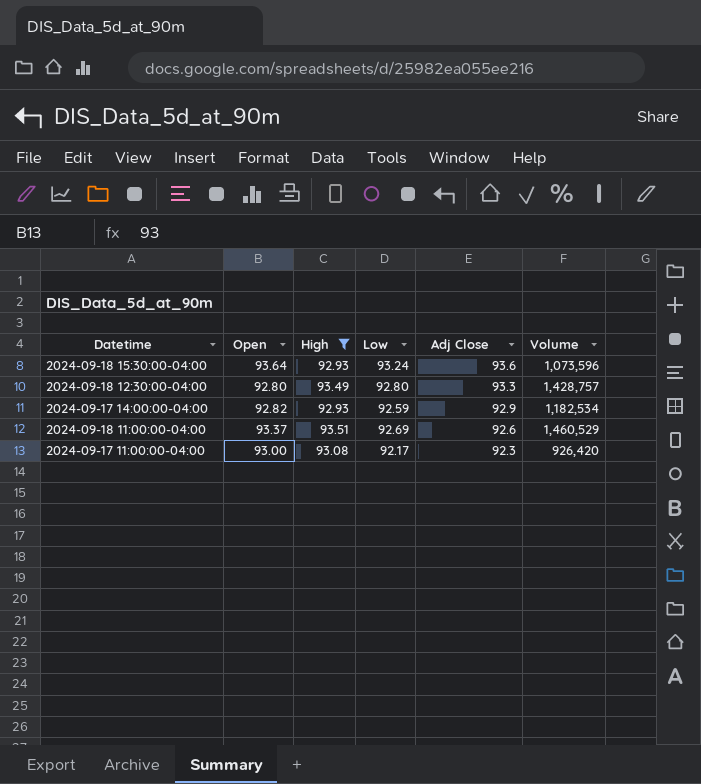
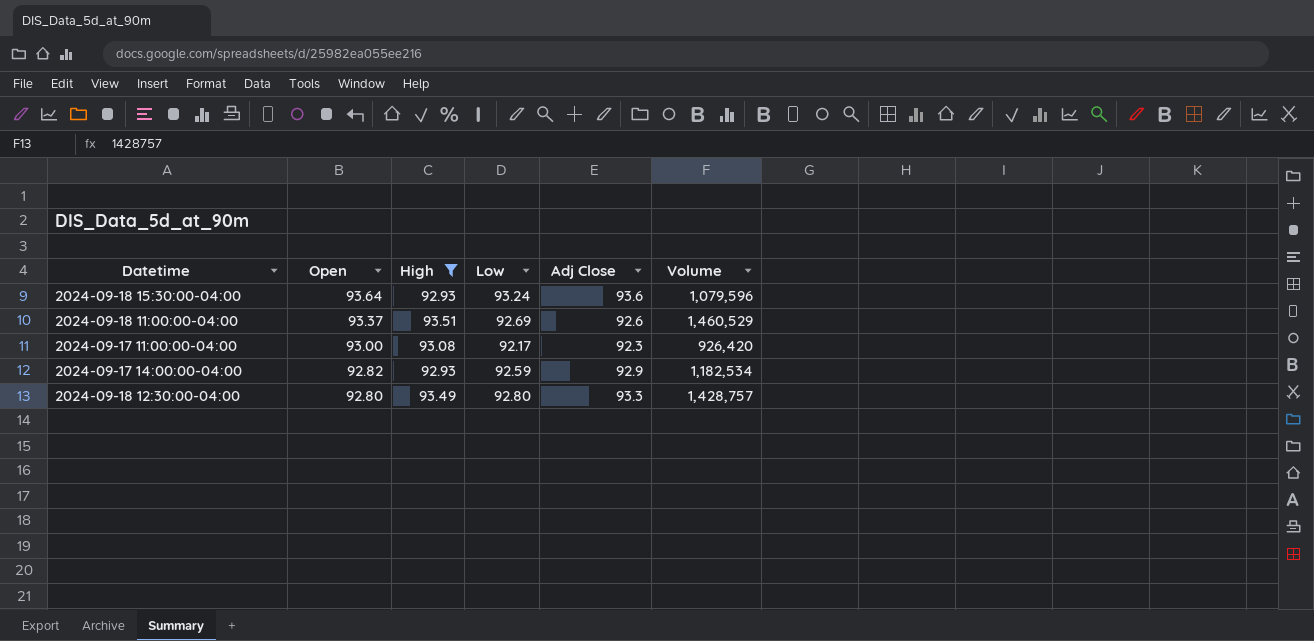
row order: Adj Close descending -> Open descending
2024-09-18 15:30:00-04:00 | Volume: 1,073,596 -> 1,079,596

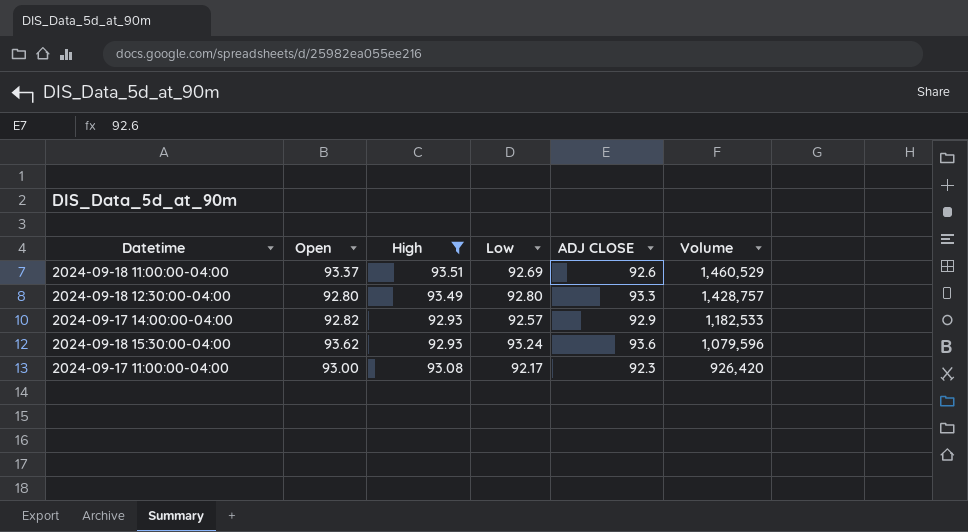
row order: Open descending -> Volume descending
column name: Adj Close -> ADJ CLOSE
2024-09-17 14:00:00-04:00 | Low: 92.59 -> 92.57
2024-09-17 14:00:00-04:00 | Volume: 1,182,534 -> 1,182,533
2024-09-18 15:30:00-04:00 | Open: 93.64 -> 93.62

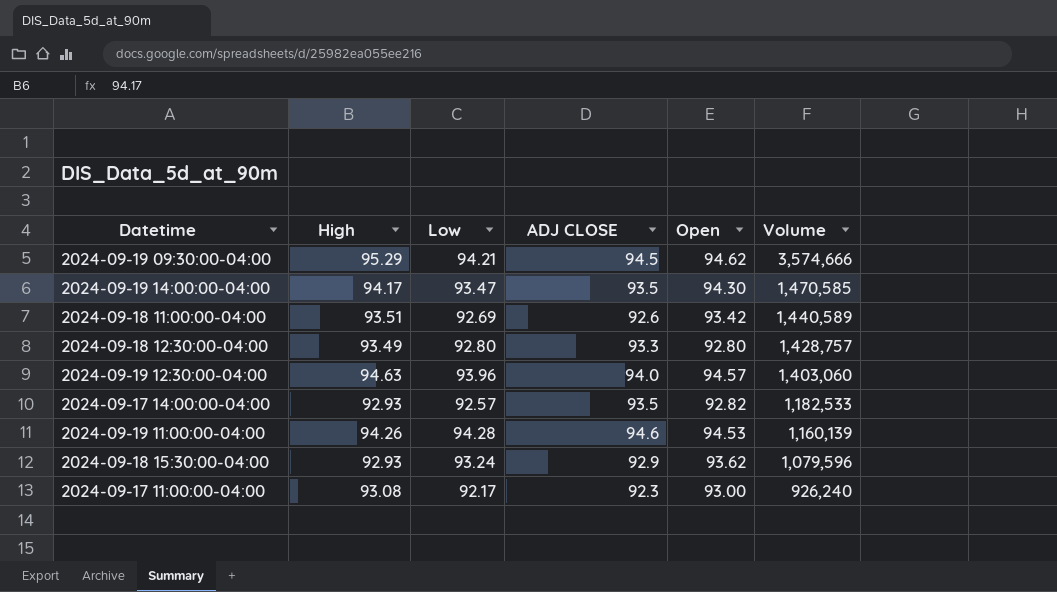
filter: High <= 93.51 -> none
column Open | position: 2 -> 5
2024-09-18 11:00:00-04:00 | Open: 93.37 -> 93.42
2024-09-18 11:00:00-04:00 | Volume: 1,460,529 -> 1,440,589
2024-09-17 14:00:00-04:00 | ADJ CLOSE: 92.9 -> 93.5
2024-09-18 15:30:00-04:00 | ADJ CLOSE: 93.6 -> 92.9
2024-09-17 11:00:00-04:00 | Volume: 926,420 -> 926,240

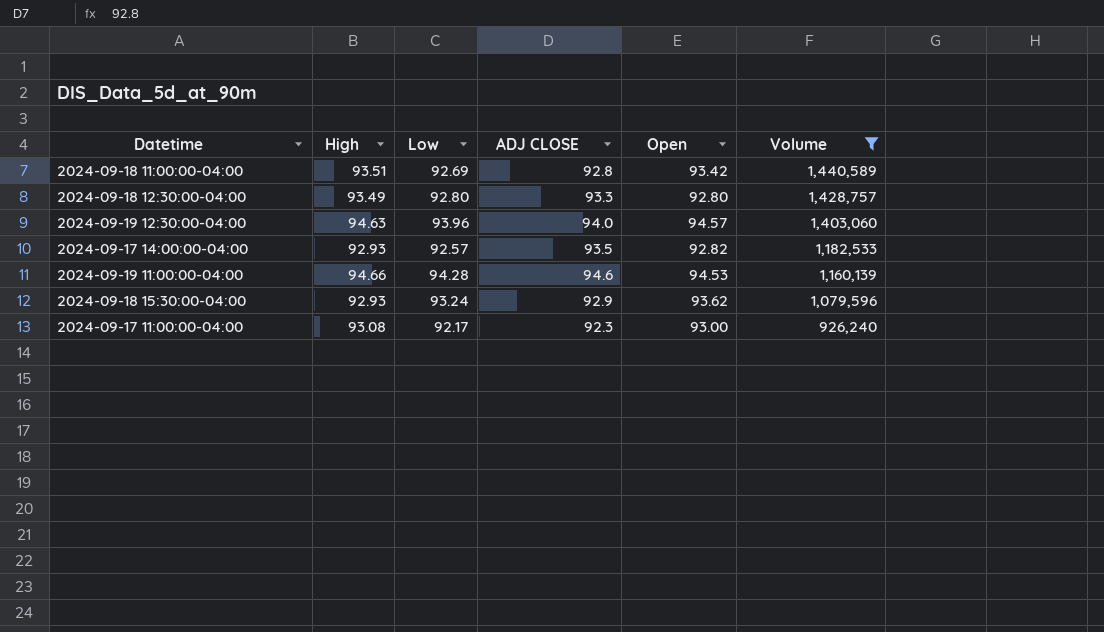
filter: none -> Volume <= 1,440,589
2024-09-18 11:00:00-04:00 | ADJ CLOSE: 92.6 -> 92.8
2024-09-19 11:00:00-04:00 | High: 94.26 -> 94.66

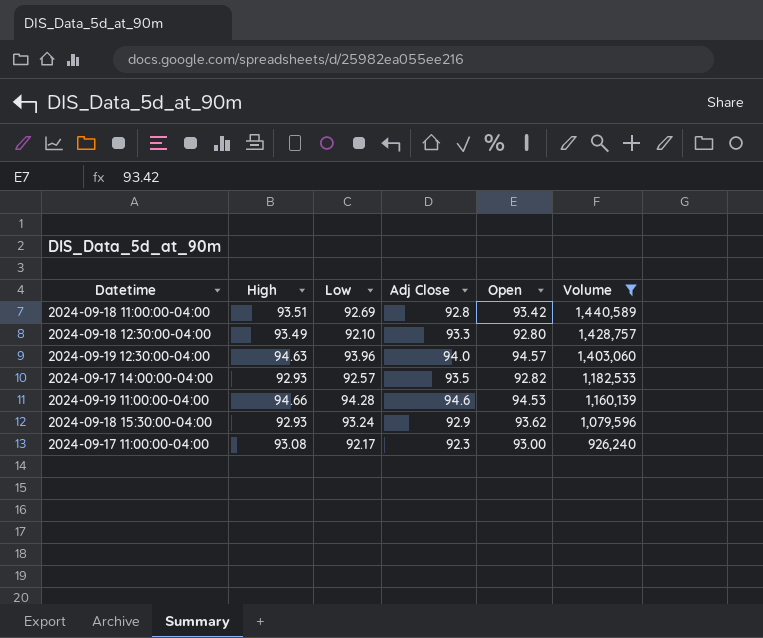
column name: ADJ CLOSE -> Adj Close
2024-09-18 12:30:00-04:00 | Low: 92.80 -> 92.10

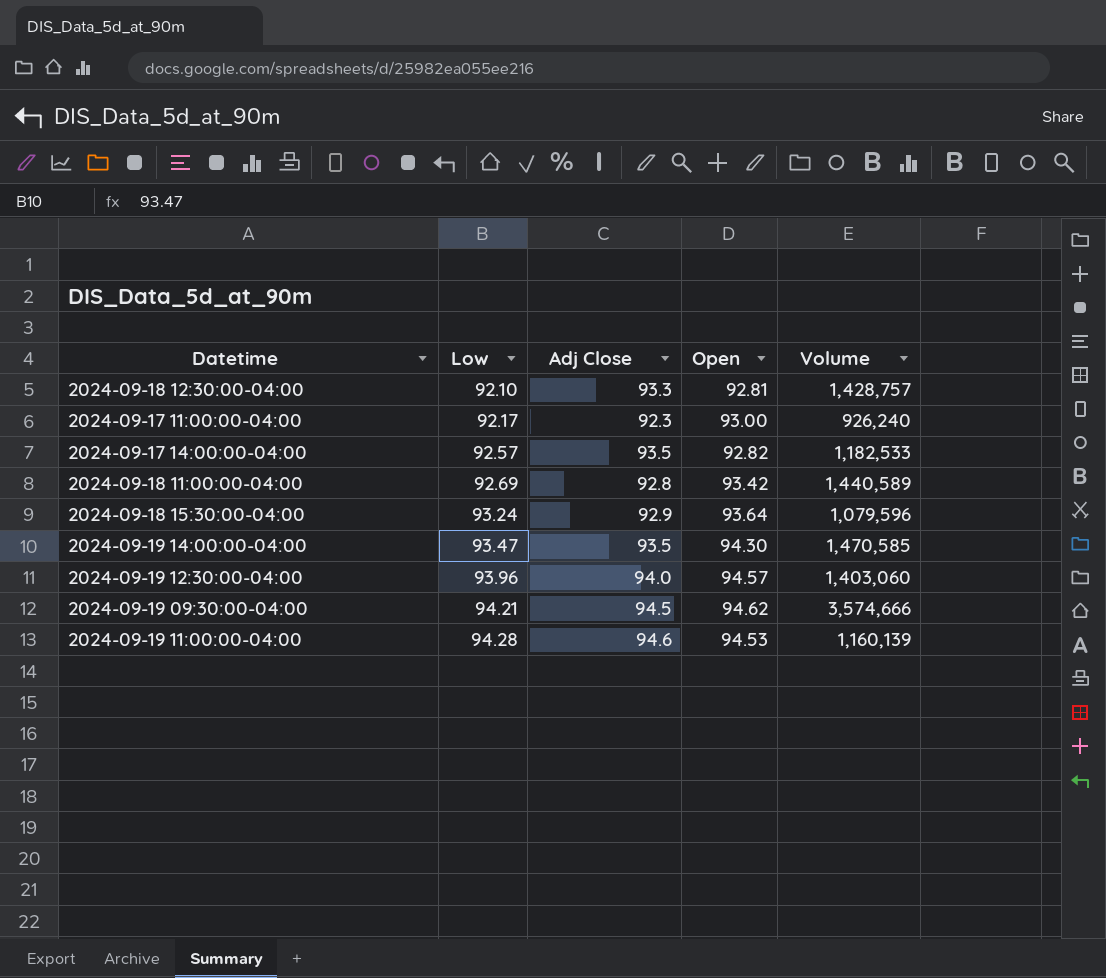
filter: Volume <= 1,440,589 -> none
row order: Volume descending -> Low ascending
column High | position: 2 -> none
2024-09-18 12:30:00-04:00 | Open: 92.80 -> 92.81
2024-09-18 15:30:00-04:00 | Open: 93.62 -> 93.64

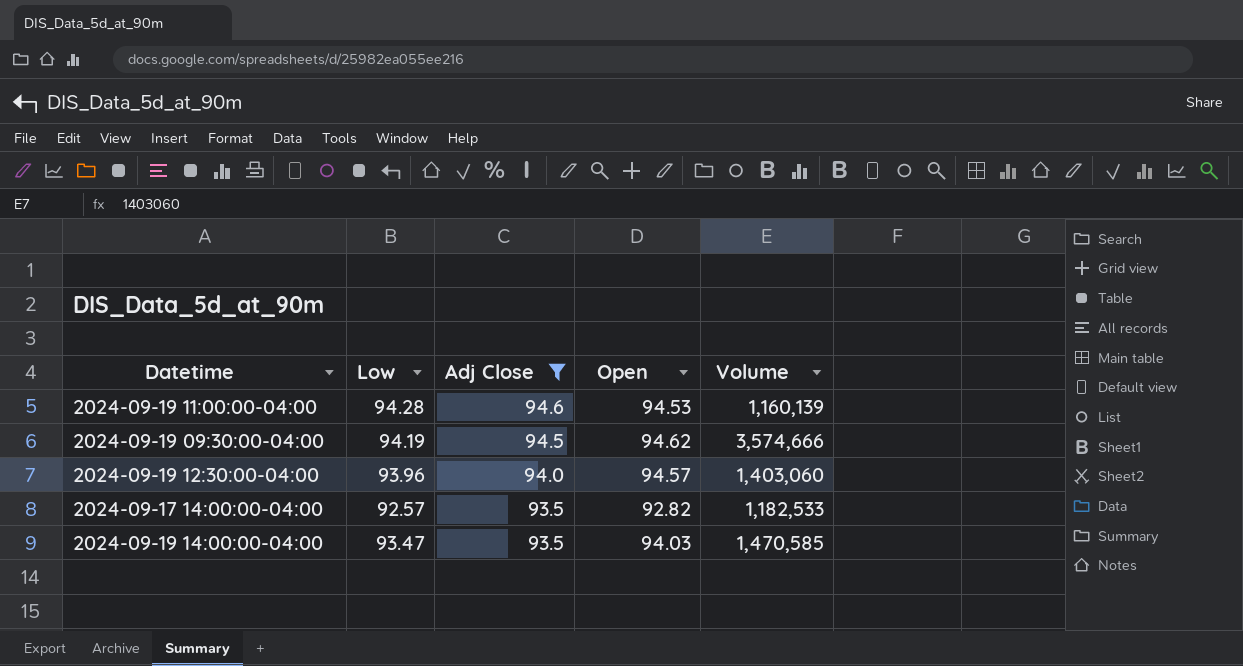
filter: none -> Adj Close >= 93.5
row order: Low ascending -> Adj Close descending
2024-09-19 09:30:00-04:00 | Low: 94.21 -> 94.19
2024-09-19 14:00:00-04:00 | Open: 94.30 -> 94.03

